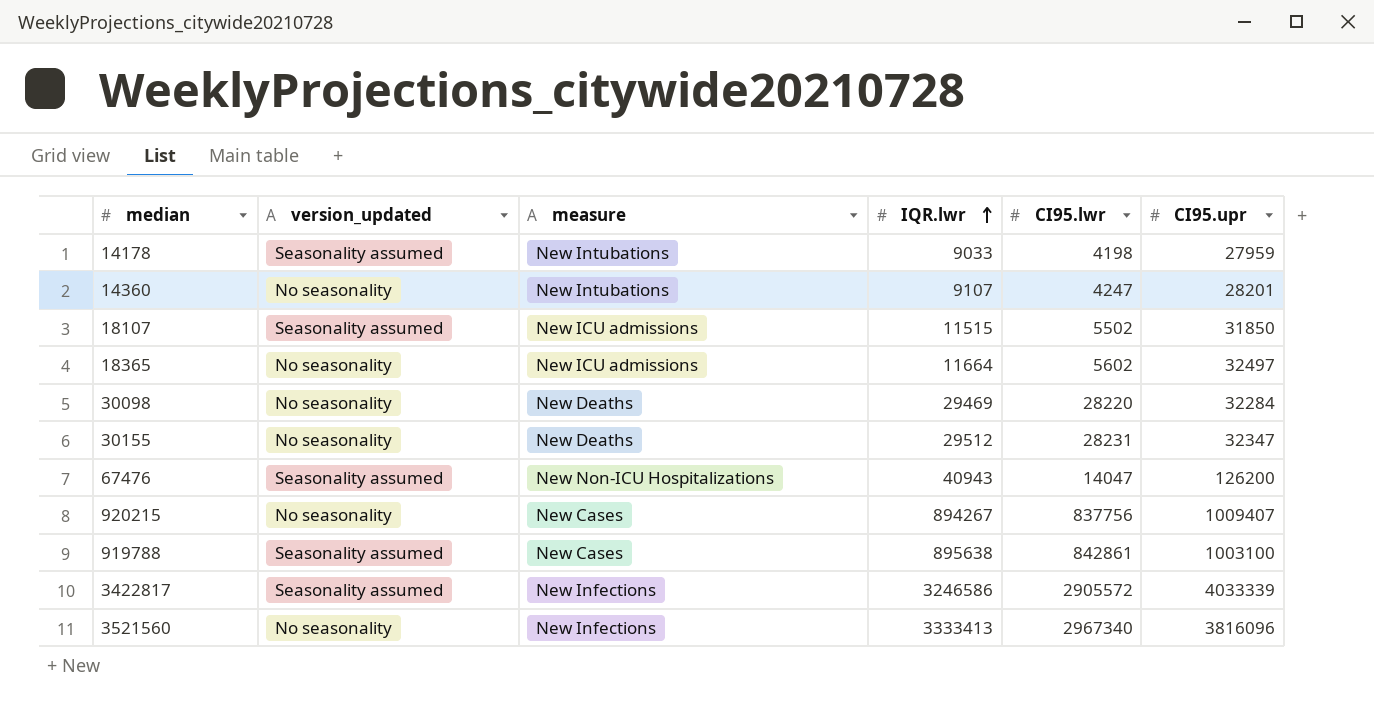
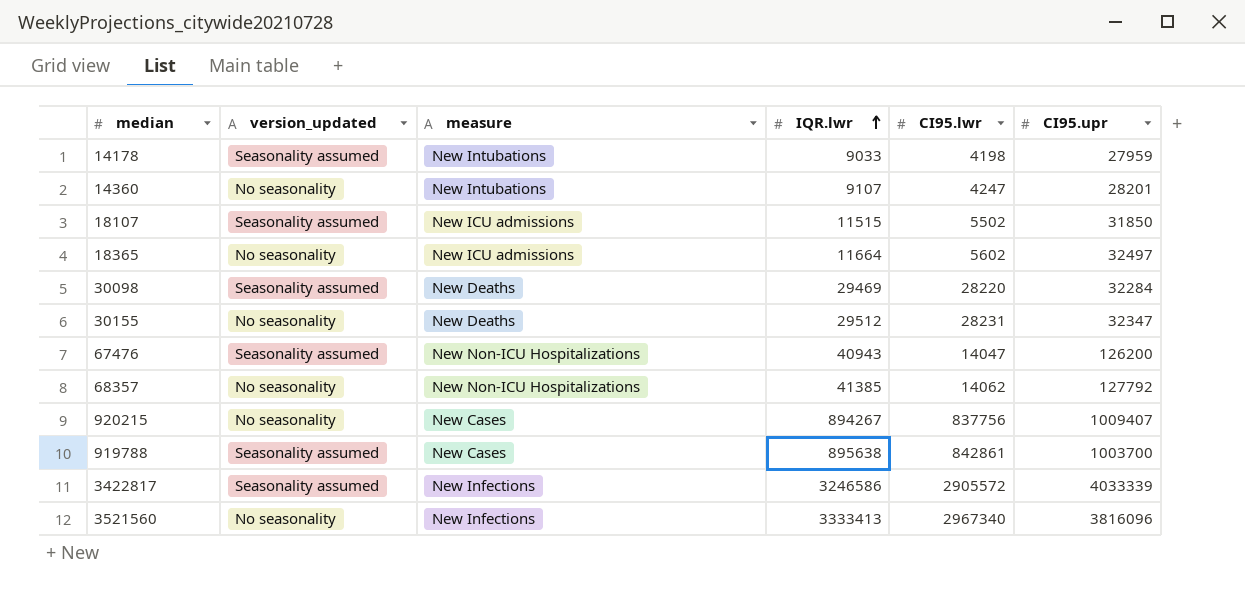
30098 | version_updated: No seasonality -> Seasonality assumed
row 68357: none -> No seasonality | New Non-ICU Hospitalizations | 41385 | 14062 | 127792
919788 | CI95.upr: 1003100 -> 1003700

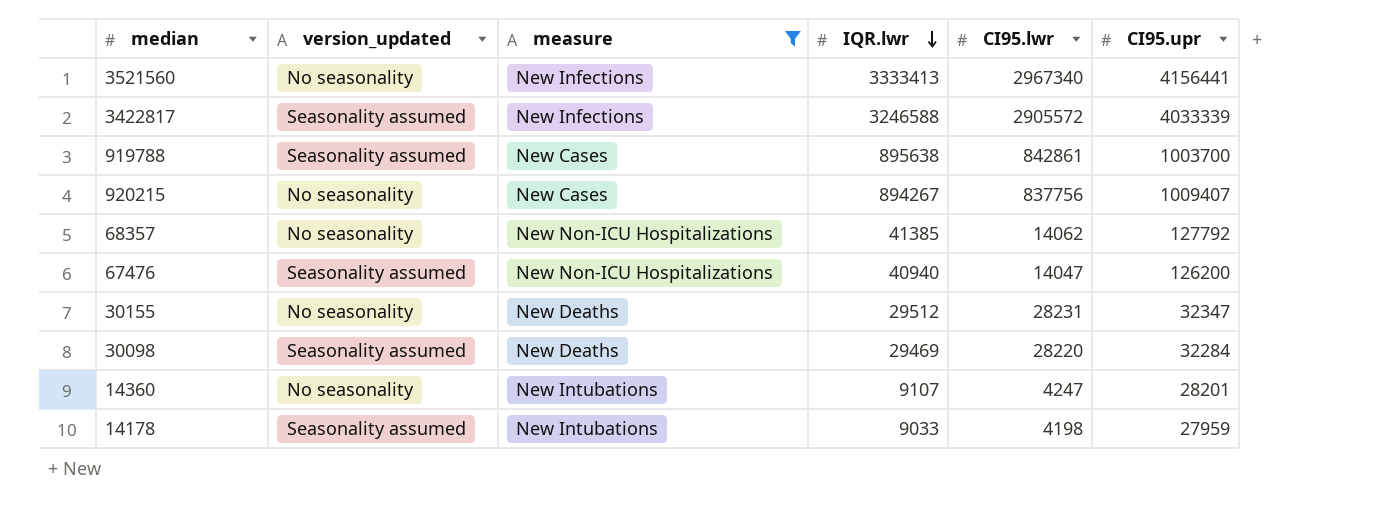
filter: none -> measure != New ICU admissions
row order: IQR.lwr ascending -> IQR.lwr descending
3521560 | CI95.upr: 3816096 -> 4156441
3422817 | IQR.lwr: 3246586 -> 3246588
67476 | IQR.lwr: 40943 -> 40940

